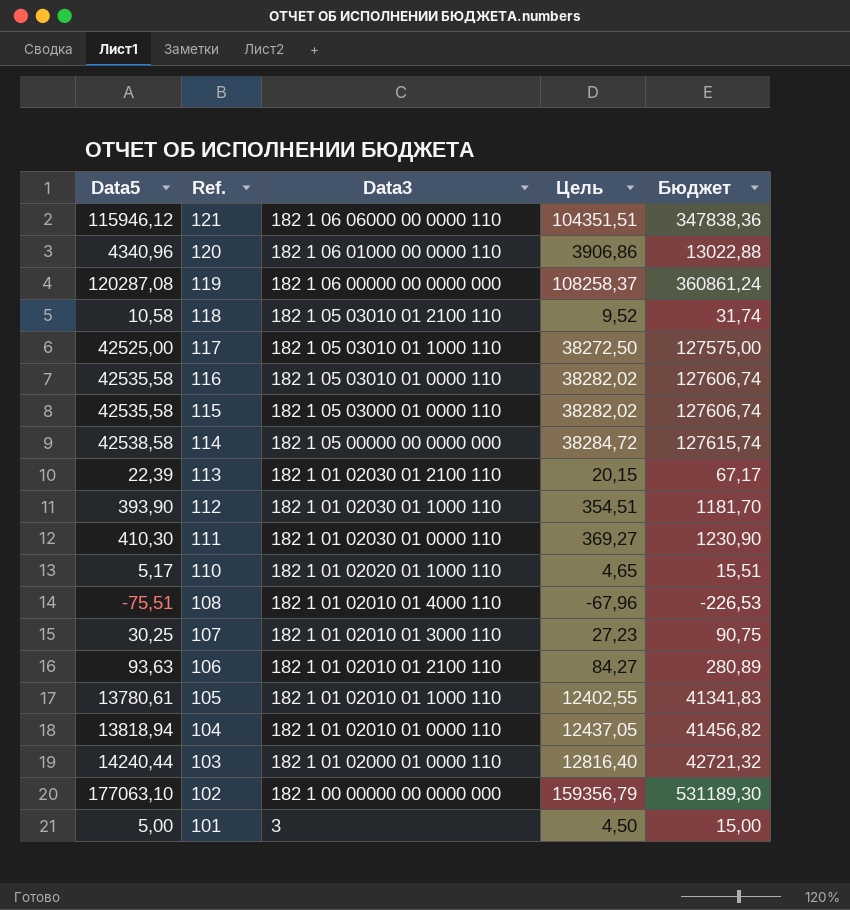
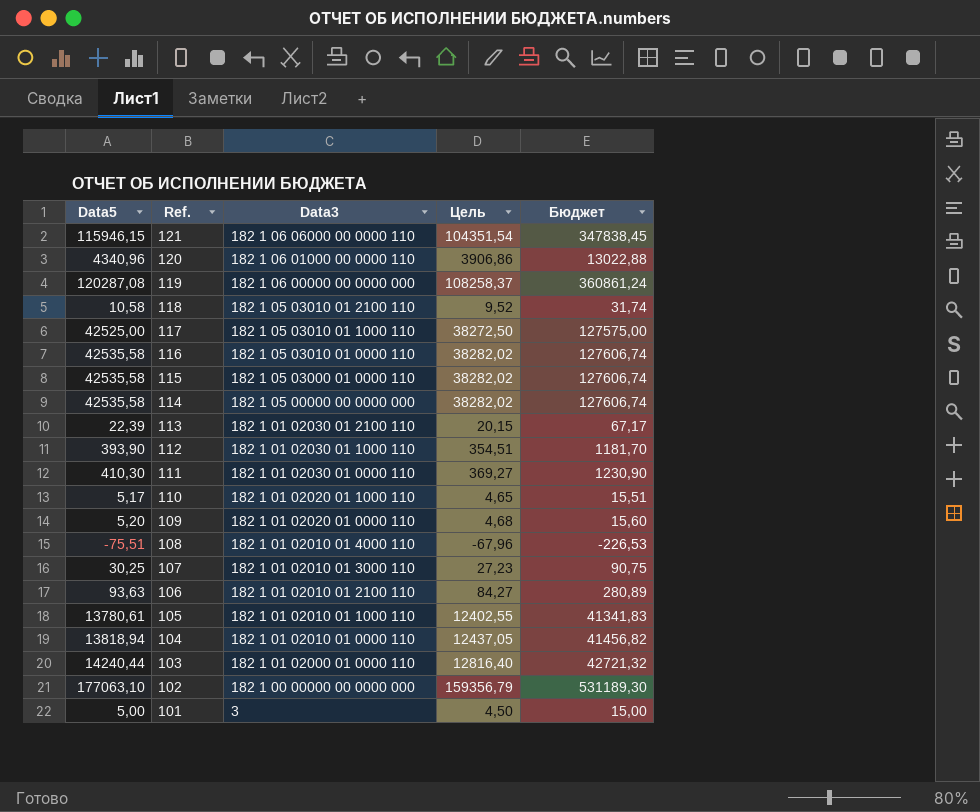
121 | Data5: 115946,12 -> 115946,15
121 | Цель: 104351,51 -> 104351,54
121 | Бюджет: 347838,36 -> 347838,45
114 | Data5: 42538,58 -> 42535,58
114 | Цель: 38284,72 -> 38282,02
114 | Бюджет: 127615,74 -> 127606,74
row 109: none -> 5,20 | 182 1 01 02020 01 0000 110 | 4,68 | 15,60

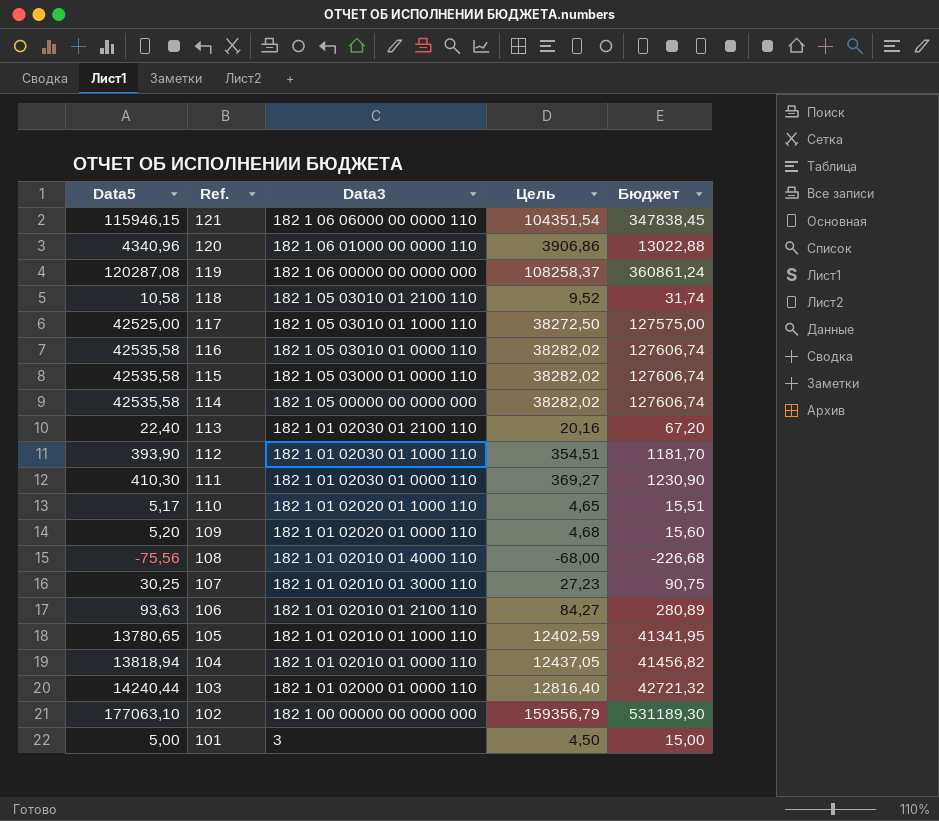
113 | Data5: 22,39 -> 22,40
113 | Цель: 20,15 -> 20,16
113 | Бюджет: 67,17 -> 67,20
108 | Data5: -75,51 -> -75,56
108 | Цель: -67,96 -> -68,00
108 | Бюджет: -226,53 -> -226,68
105 | Data5: 13780,61 -> 13780,65
105 | Цель: 12402,55 -> 12402,59
105 | Бюджет: 41341,83 -> 41341,95

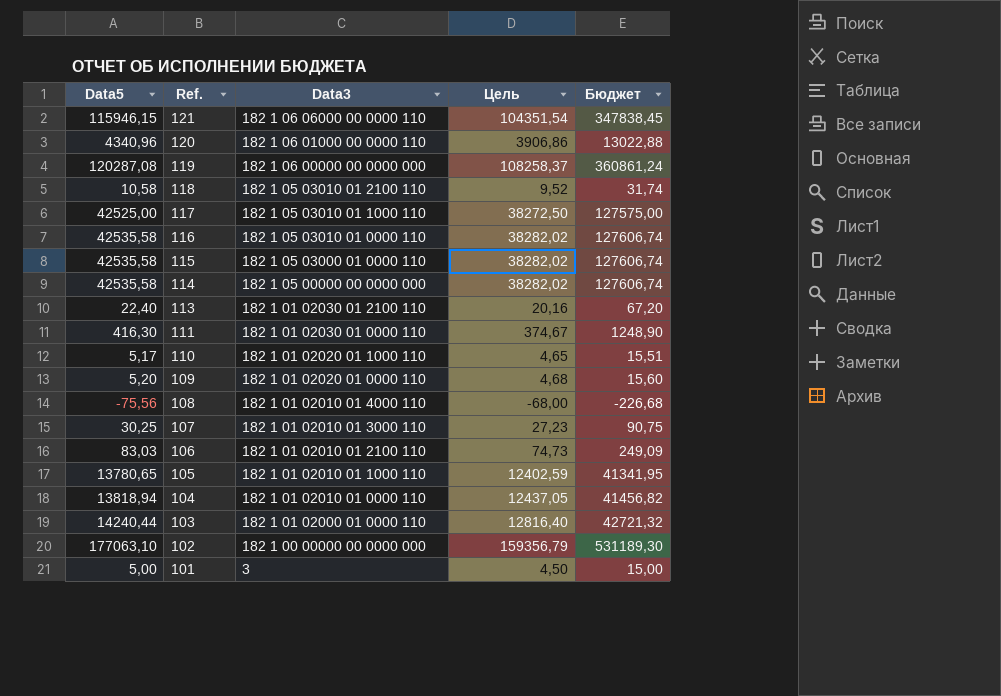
row 112: 393,90 | 182 1 01 02030 01 1000 110 | 354,51 | 1181,70 -> none
111 | Data5: 410,30 -> 416,30
111 | Цель: 369,27 -> 374,67
111 | Бюджет: 1230,90 -> 1248,90
106 | Data5: 93,63 -> 83,03
106 | Цель: 84,27 -> 74,73
106 | Бюджет: 280,89 -> 249,09

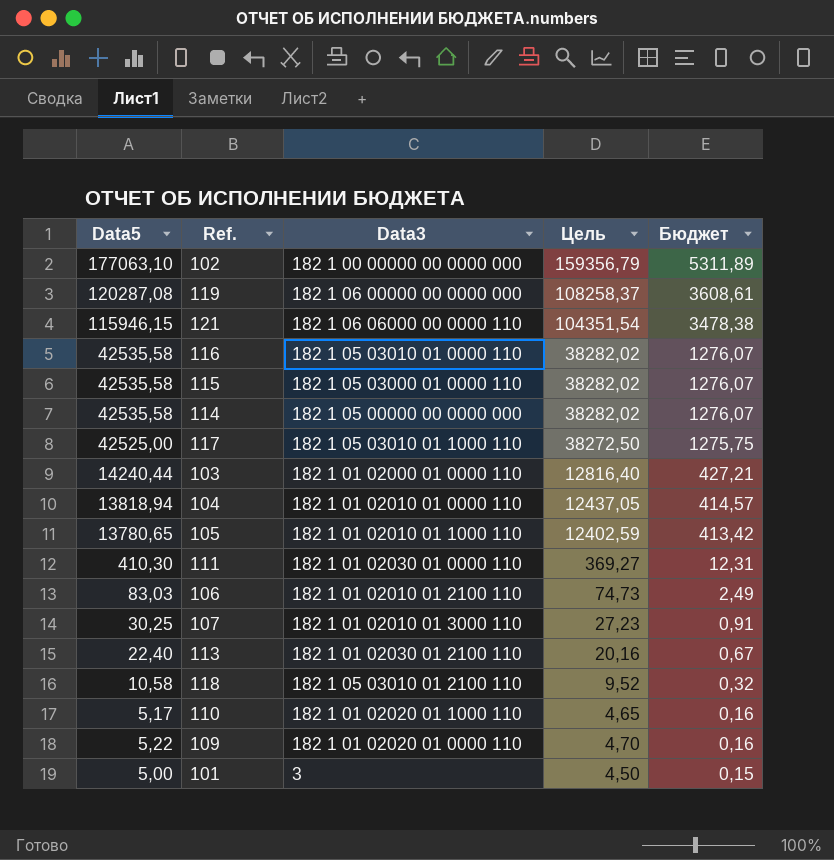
row order: Ref. descending -> Бюджет descending
column Бюджет | formula: [Data5] * 3 -> [Data5] * 0,03
row 120: 4340,96 | 182 1 06 01000 00 0000 110 | 3906,86 | 13022,88 -> none
row 108: -75,56 | 182 1 01 02010 01 4000 110 | -68,00 | -226,68 -> none
111 | Data5: 416,30 -> 410,30
111 | Цель: 374,67 -> 369,27
109 | Data5: 5,20 -> 5,22
109 | Цель: 4,68 -> 4,70

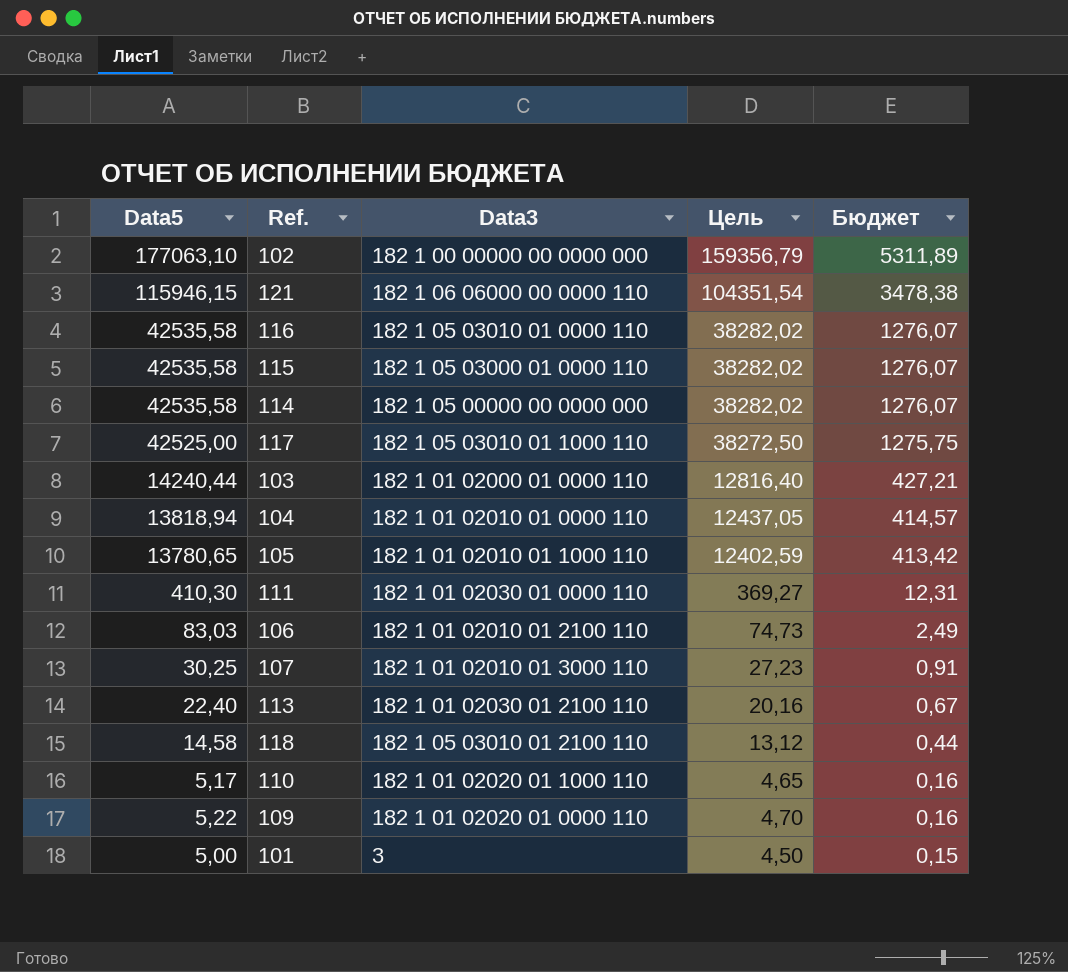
row 119: 120287,08 | 182 1 06 00000 00 0000 000 | 108258,37 | 3608,61 -> none
118 | Data5: 10,58 -> 14,58
118 | Цель: 9,52 -> 13,12
118 | Бюджет: 0,32 -> 0,44

